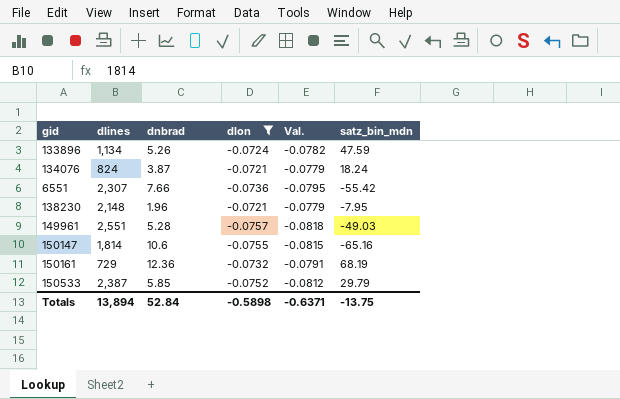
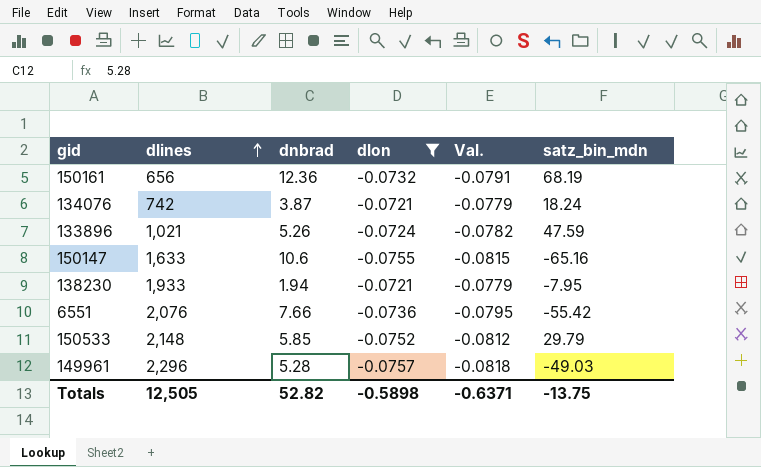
row order: none -> dlines ascending
150161 | dlines: 729 -> 656
134076 | dlines: 824 -> 742
133896 | dlines: 1,134 -> 1,021
150147 | dlines: 1,814 -> 1,633
138230 | dlines: 2,148 -> 1,933
138230 | dnbrad: 1.96 -> 1.94
6551 | dlines: 2,307 -> 2,076
150533 | dlines: 2,387 -> 2,148
149961 | dlines: 2,551 -> 2,296
Totals | dlines: 13,894 -> 12,505
Totals | dnbrad: 52.84 -> 52.82

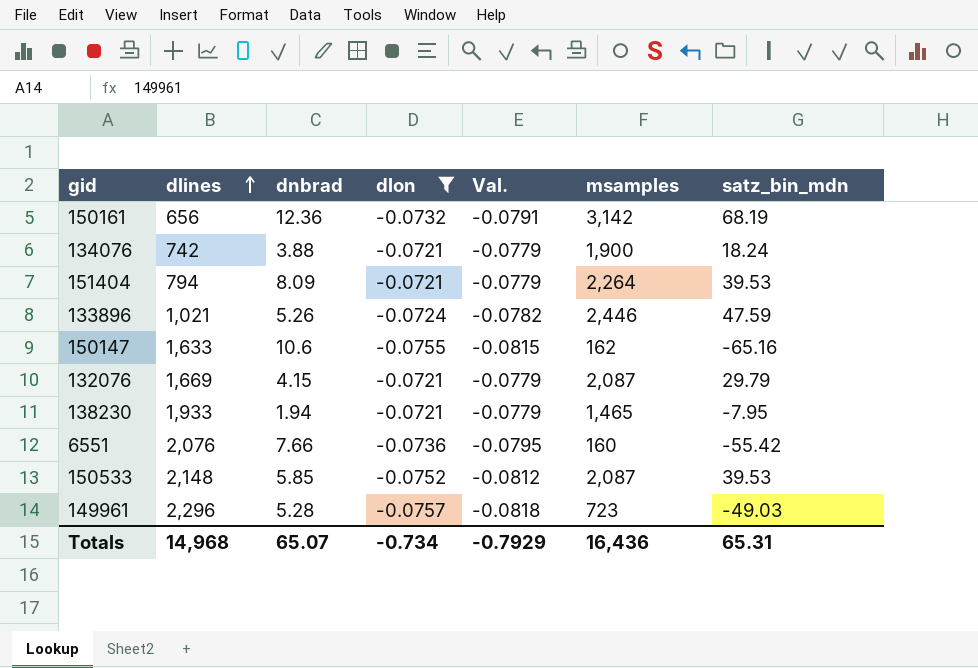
column msamples | position: none -> 6
134076 | dnbrad: 3.87 -> 3.88
row 151404: none -> 794 | 8.09 | -0.0721 | -0.0779 | 2,264 | 39.53
row 132076: none -> 1,669 | 4.15 | -0.0721 | -0.0779 | 2,087 | 29.79
150533 | satz_bin_mdn: 29.79 -> 39.53
Totals | dlines: 12,505 -> 14,968
Totals | dnbrad: 52.82 -> 65.07
Totals | dlon: -0.5898 -> -0.734
Totals | Val.: -0.6371 -> -0.7929
Totals | satz_bin_mdn: -13.75 -> 65.31

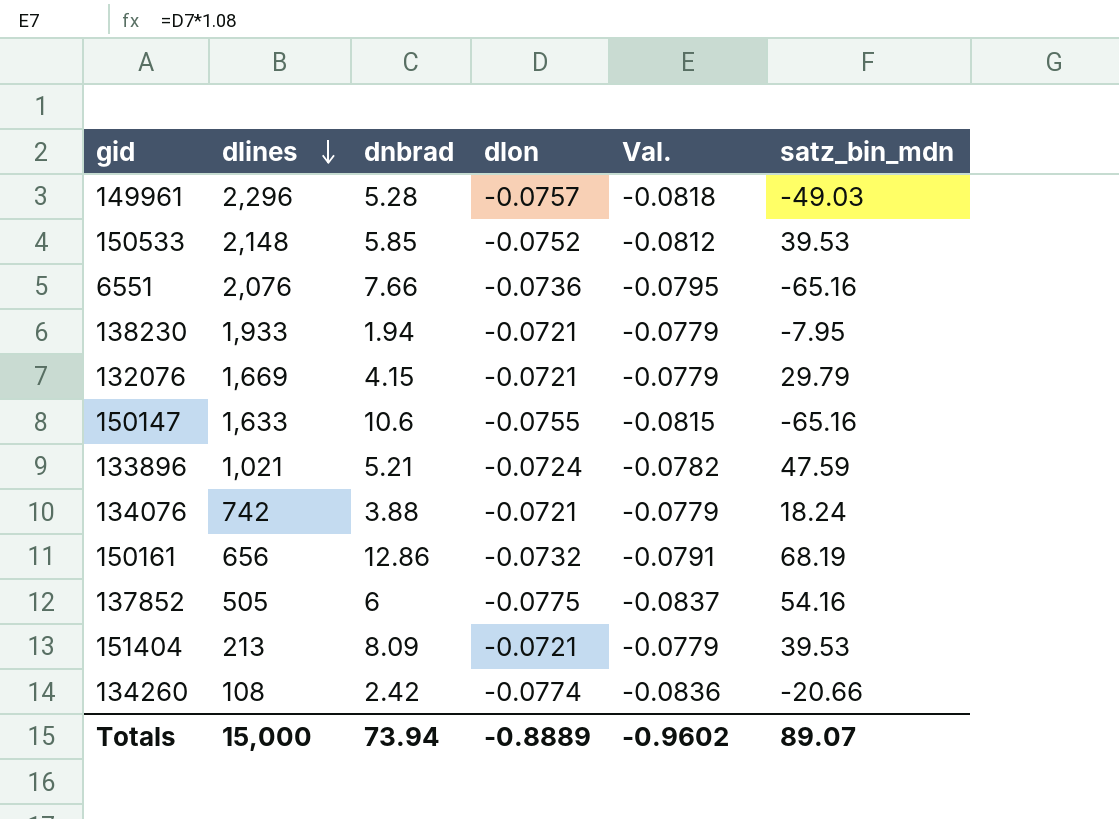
filter: dlon >= -0.0757 -> none
row order: dlines ascending -> dlines descending
column msamples | position: 6 -> none
6551 | satz_bin_mdn: -55.42 -> -65.16
133896 | dnbrad: 5.26 -> 5.21
150161 | dnbrad: 12.36 -> 12.86
151404 | dlines: 794 -> 213
Totals | dlines: 14,968 -> 15,000
Totals | dnbrad: 65.07 -> 73.94
Totals | dlon: -0.734 -> -0.8889
Totals | Val.: -0.7929 -> -0.9602
Totals | satz_bin_mdn: 65.31 -> 89.07

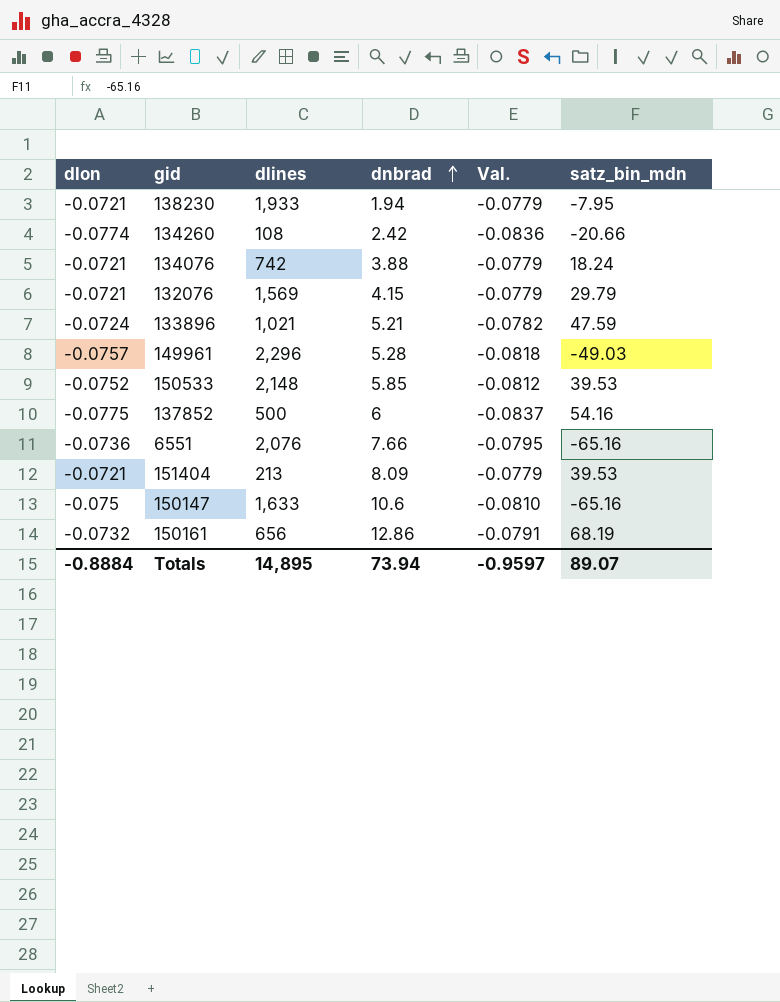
row order: dlines descending -> dnbrad ascending
column dlon | position: 4 -> 1
132076 | dlines: 1,669 -> 1,569
137852 | dlines: 505 -> 500
150147 | dlon: -0.0755 -> -0.075
150147 | Val.: -0.0815 -> -0.0810
Totals | dlon: -0.8889 -> -0.8884
Totals | dlines: 15,000 -> 14,895
Totals | Val.: -0.9602 -> -0.9597

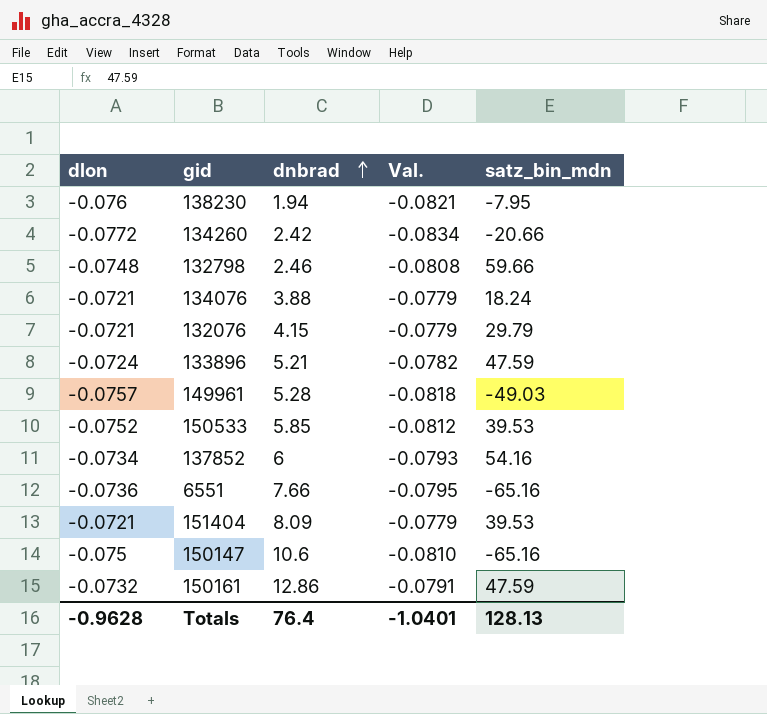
column dlines | position: 3 -> none
138230 | dlon: -0.0721 -> -0.076
138230 | Val.: -0.0779 -> -0.0821
134260 | dlon: -0.0774 -> -0.0772
134260 | Val.: -0.0836 -> -0.0834
row 132798: none -> -0.0748 | 2.46 | -0.0808 | 59.66
137852 | dlon: -0.0775 -> -0.0734
137852 | Val.: -0.0837 -> -0.0793
150161 | satz_bin_mdn: 68.19 -> 47.59
Totals | dlon: -0.8884 -> -0.9628
Totals | dnbrad: 73.94 -> 76.4
Totals | Val.: -0.9597 -> -1.0401
Totals | satz_bin_mdn: 89.07 -> 128.13

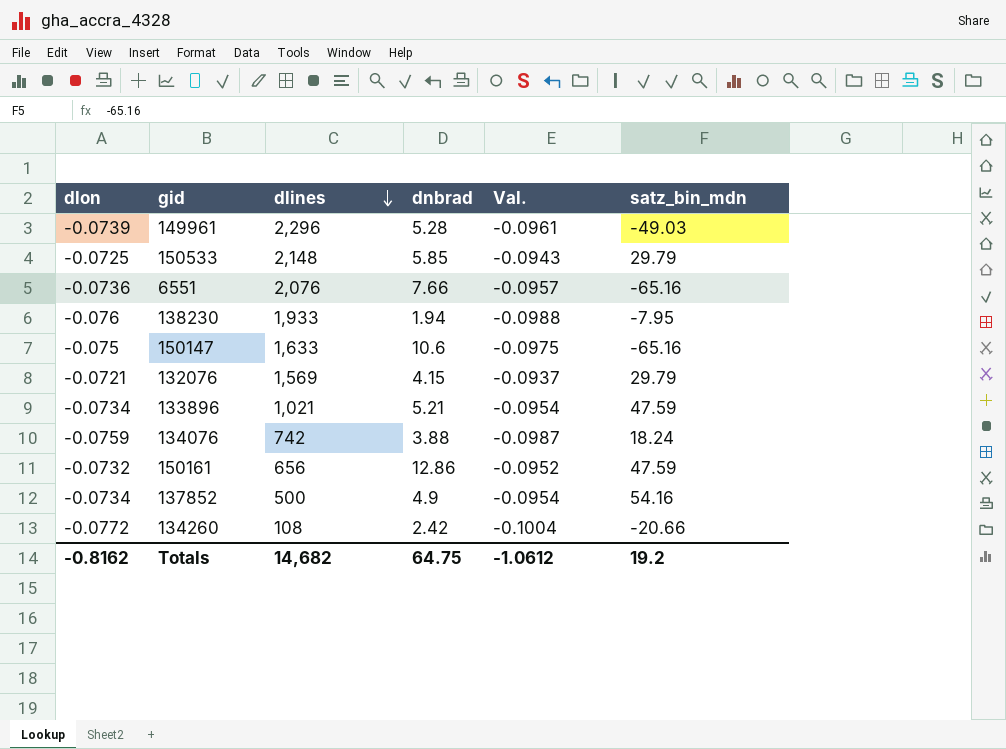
row order: dnbrad ascending -> dlines descending
column dlines | position: none -> 3
column Val. | formula: [dlon] * 1.08 -> [dlon] * 1.3
row 132798: -0.0748 | 2.46 | -0.0808 | 59.66 -> none
row 151404: -0.0721 | 8.09 | -0.0779 | 39.53 -> none
149961 | dlon: -0.0757 -> -0.0739
150533 | dlon: -0.0752 -> -0.0725
150533 | satz_bin_mdn: 39.53 -> 29.79
133896 | dlon: -0.0724 -> -0.0734
134076 | dlon: -0.0721 -> -0.0759
137852 | dnbrad: 6 -> 4.9
Totals | dlon: -0.9628 -> -0.8162
Totals | dnbrad: 76.4 -> 64.75
Totals | Val.: -1.0401 -> -1.0612
Totals | satz_bin_mdn: 128.13 -> 19.2

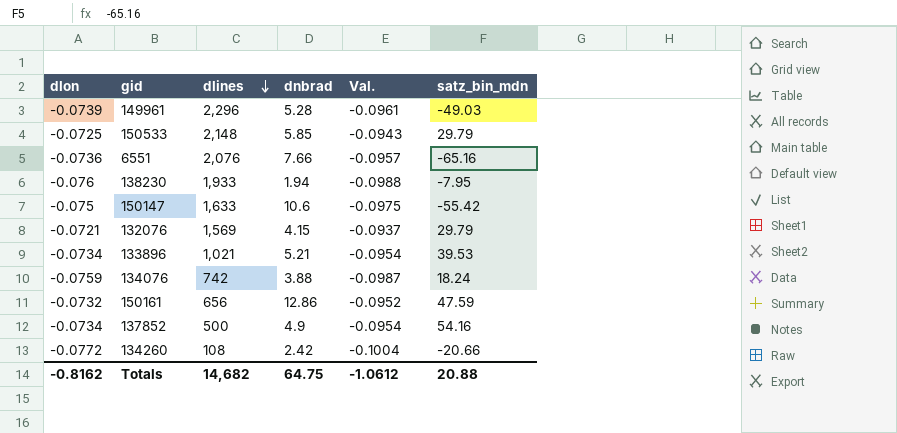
150147 | satz_bin_mdn: -65.16 -> -55.42
133896 | satz_bin_mdn: 47.59 -> 39.53
Totals | satz_bin_mdn: 19.2 -> 20.88

